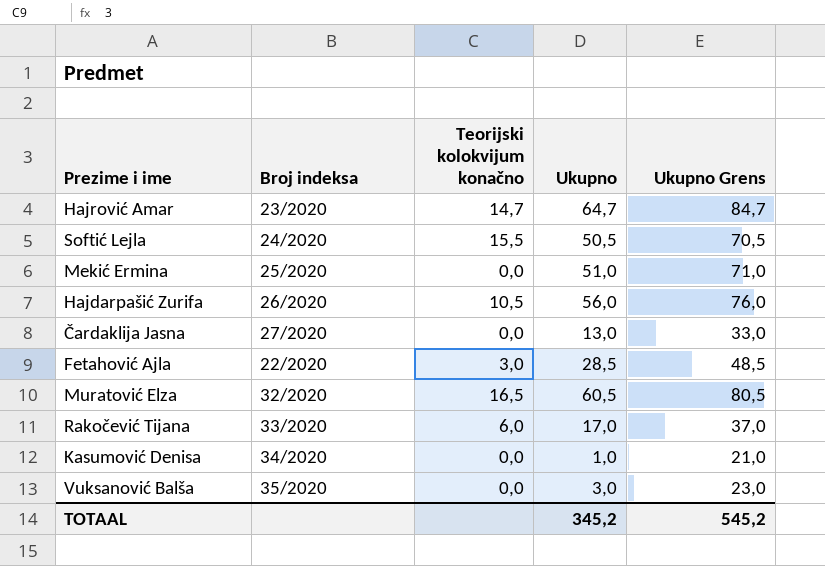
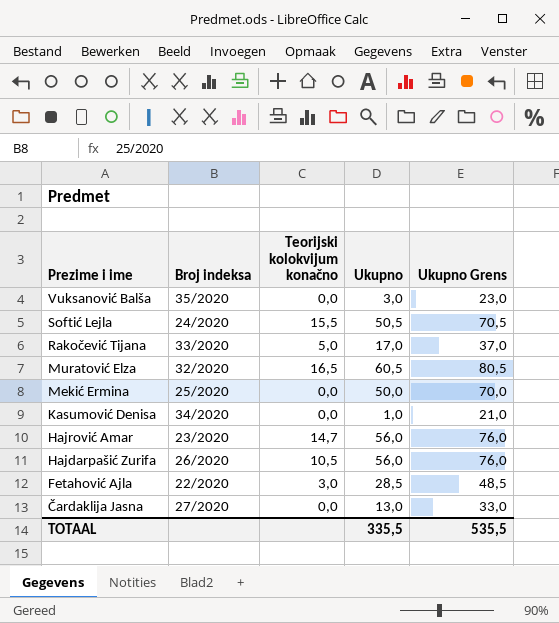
row order: none -> Prezime i ime descending
Rakočević Tijana | Teorijski kolokvijum konačno: 6,0 -> 5,0
Mekić Ermina | Ukupno: 51,0 -> 50,0
Mekić Ermina | Ukupno Grens: 71,0 -> 70,0
Hajrović Amar | Ukupno: 64,7 -> 56,0
Hajrović Amar | Ukupno Grens: 84,7 -> 76,0
TOTAAL | Ukupno: 345,2 -> 335,5
TOTAAL | Ukupno Grens: 545,2 -> 535,5

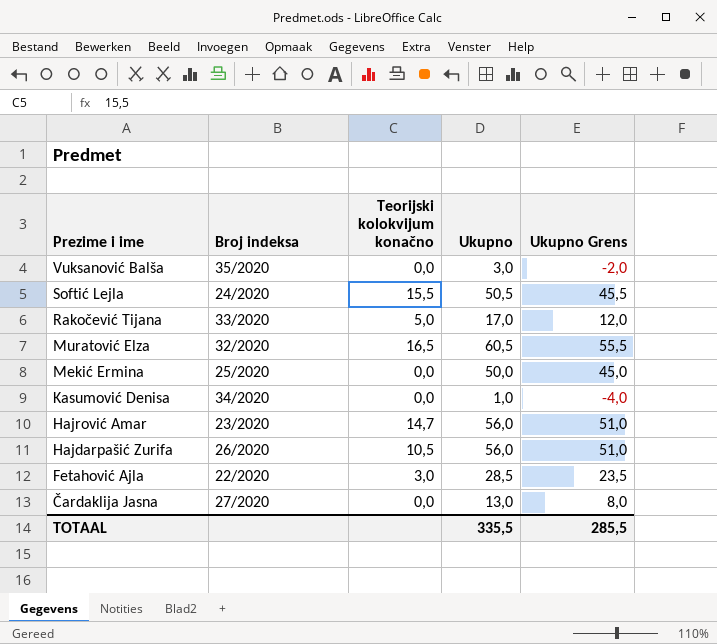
column Ukupno Grens | formula: [Ukupno] + 20 -> [Ukupno] - 5
TOTAAL | Ukupno Grens: 535,5 -> 285,5

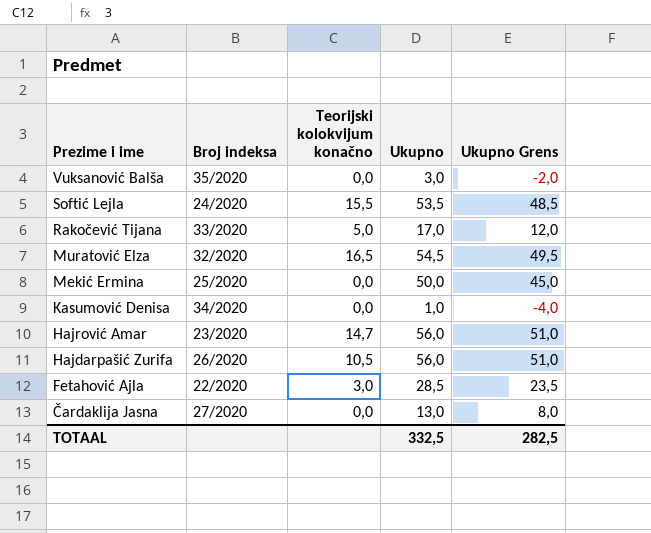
Softić Lejla | Ukupno: 50,5 -> 53,5
Softić Lejla | Ukupno Grens: 45,5 -> 48,5
Muratović Elza | Ukupno: 60,5 -> 54,5
Muratović Elza | Ukupno Grens: 55,5 -> 49,5
TOTAAL | Ukupno: 335,5 -> 332,5
TOTAAL | Ukupno Grens: 285,5 -> 282,5

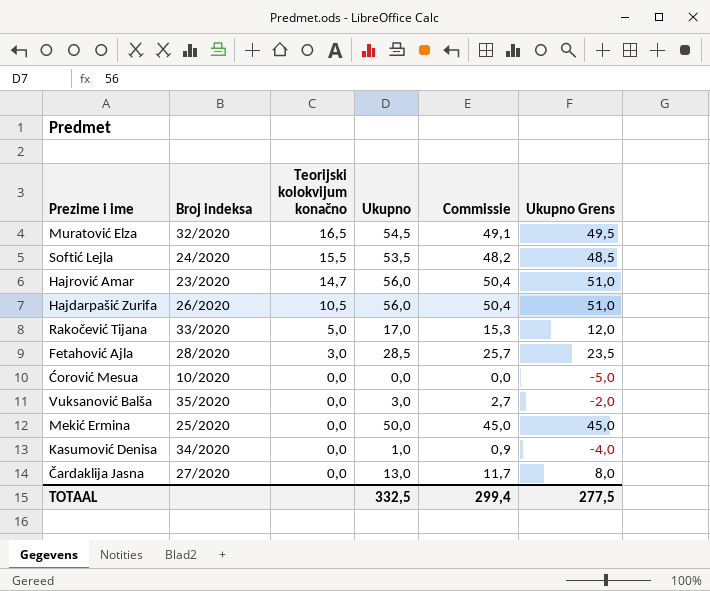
row order: Prezime i ime descending -> Teorijski kolokvijum konačno descending
column Commissie | formula: none -> [Ukupno] * 0,9
Fetahović Ajla | Broj indeksa: 22/2020 -> 28/2020
row Ćorović Mesua: none -> 10/2020 | 0,0 | 0,0 | 0,0 | -5,0
TOTAAL | Ukupno Grens: 282,5 -> 277,5

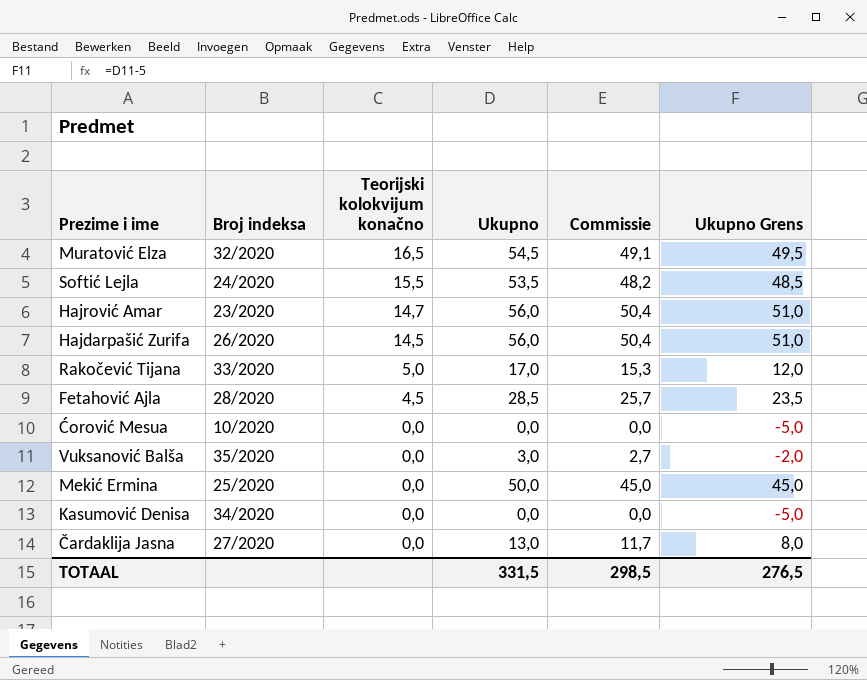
Hajdarpašić Zurifa | Teorijski kolokvijum konačno: 10,5 -> 14,5
Fetahović Ajla | Teorijski kolokvijum konačno: 3,0 -> 4,5
Kasumović Denisa | Ukupno: 1,0 -> 0,0
Kasumović Denisa | Commissie: 0,9 -> 0,0
Kasumović Denisa | Ukupno Grens: -4,0 -> -5,0
TOTAAL | Ukupno: 332,5 -> 331,5
TOTAAL | Commissie: 299,4 -> 298,5
TOTAAL | Ukupno Grens: 277,5 -> 276,5

